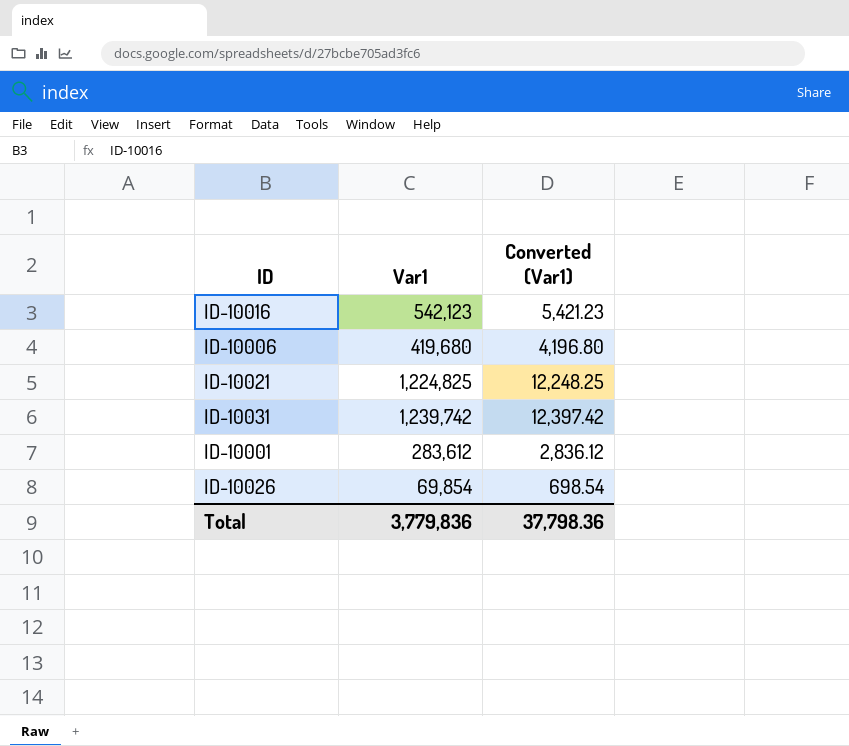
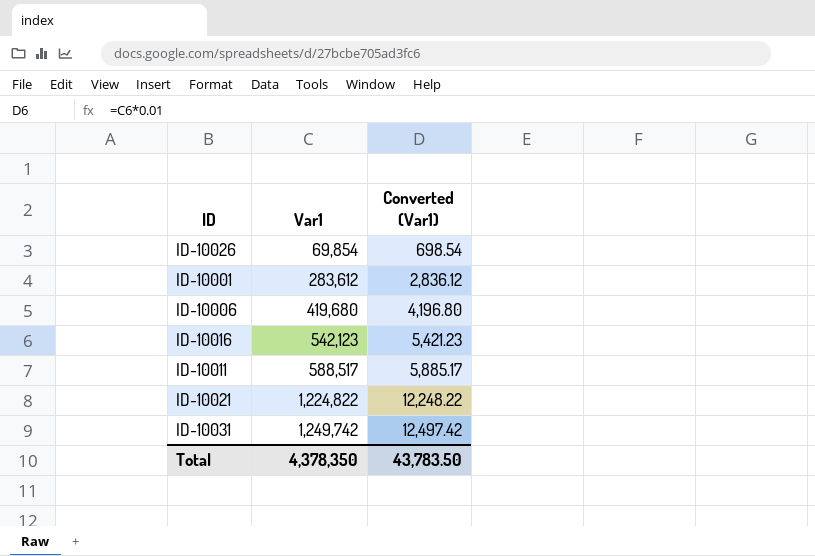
row order: none -> Var1 ascending
row ID-10011: none -> 588,517 | 5,885.17
ID-10021 | Var1: 1,224,825 -> 1,224,822
ID-10021 | Converted (Var1): 12,248.25 -> 12,248.22
ID-10031 | Var1: 1,239,742 -> 1,249,742
ID-10031 | Converted (Var1): 12,397.42 -> 12,497.42
Total | Var1: 3,779,836 -> 4,378,350
Total | Converted (Var1): 37,798.36 -> 43,783.50

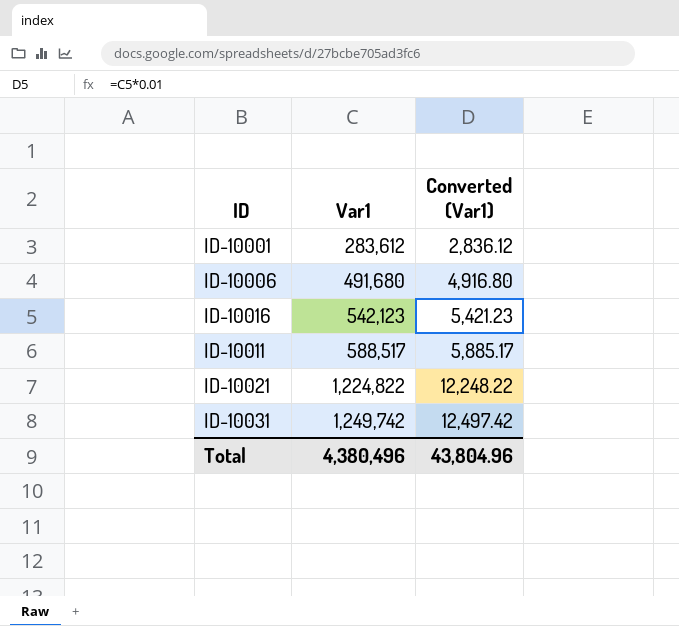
row ID-10026: 69,854 | 698.54 -> none
ID-10006 | Var1: 419,680 -> 491,680
ID-10006 | Converted (Var1): 4,196.80 -> 4,916.80
Total | Var1: 4,378,350 -> 4,380,496
Total | Converted (Var1): 43,783.50 -> 43,804.96

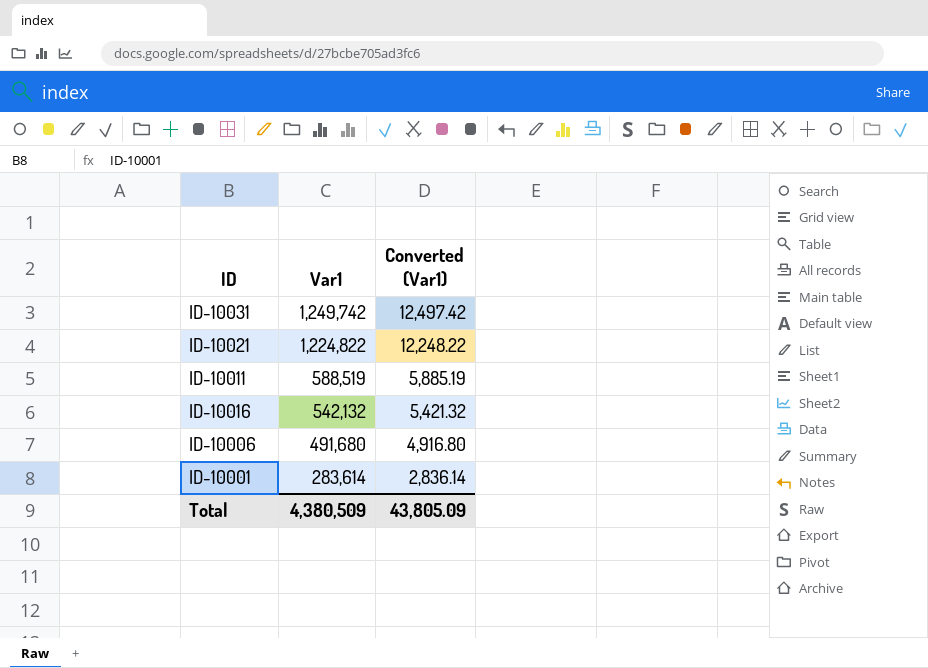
row order: Var1 ascending -> Var1 descending
ID-10011 | Var1: 588,517 -> 588,519
ID-10011 | Converted (Var1): 5,885.17 -> 5,885.19
ID-10016 | Var1: 542,123 -> 542,132
ID-10016 | Converted (Var1): 5,421.23 -> 5,421.32
ID-10001 | Var1: 283,612 -> 283,614
ID-10001 | Converted (Var1): 2,836.12 -> 2,836.14
Total | Var1: 4,380,496 -> 4,380,509
Total | Converted (Var1): 43,804.96 -> 43,805.09

